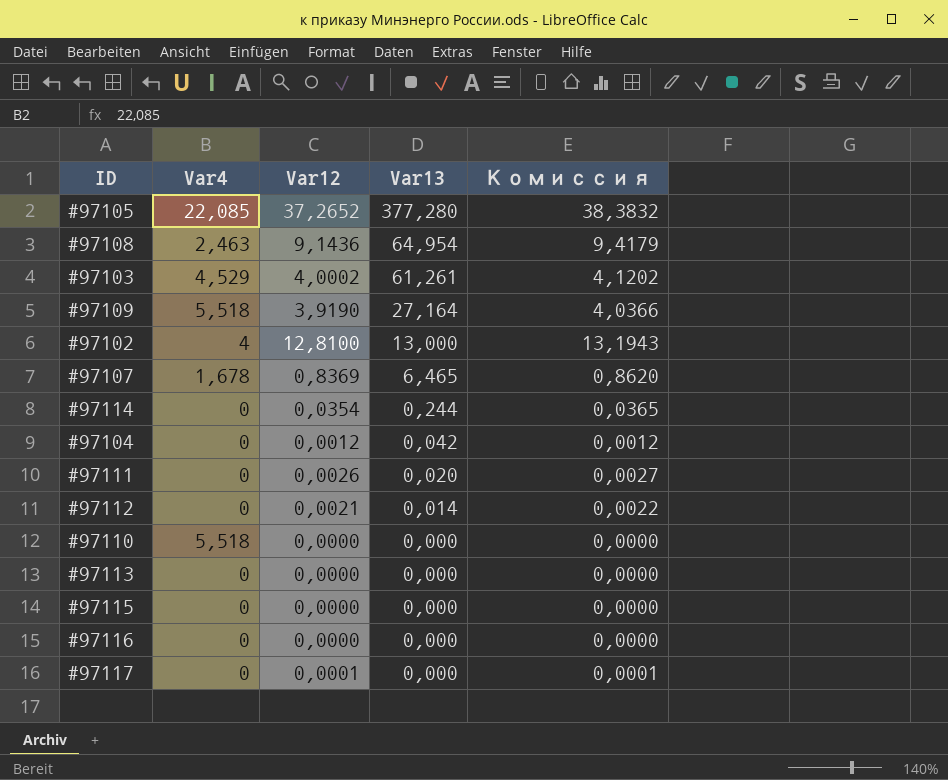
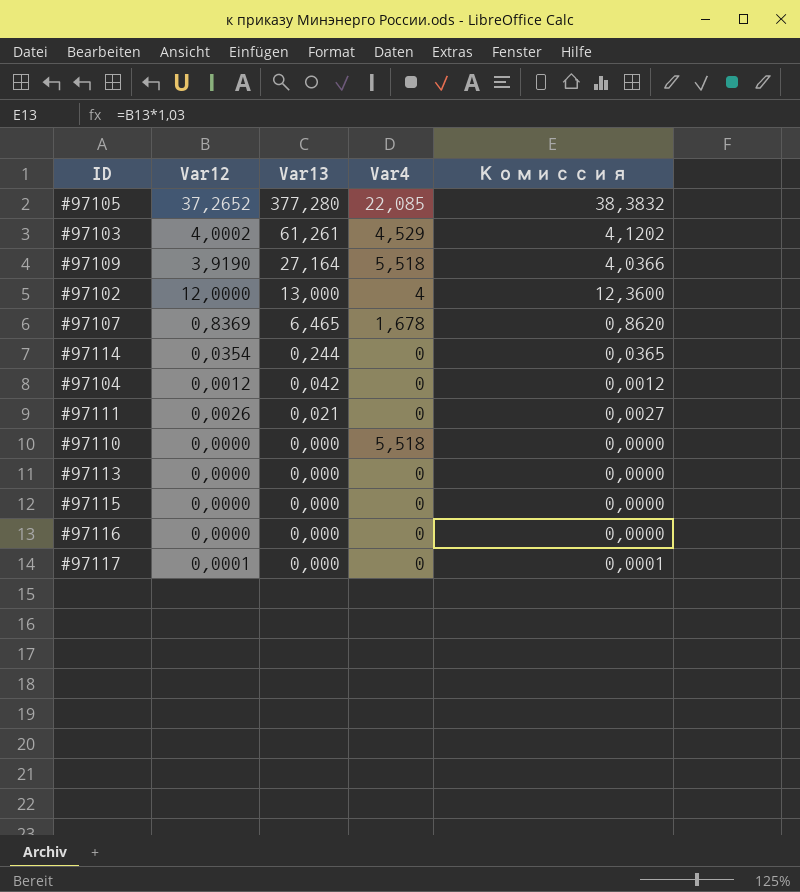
column Var4 | position: 2 -> 4
row #97108: 2,463 | 9,1436 | 64,954 | 9,4179 -> none
row #97112: 0 | 0,0021 | 0,014 | 0,0022 -> none
#97102 | Var12: 12,8100 -> 12,0000
#97102 | Комиссия: 13,1943 -> 12,3600
#97111 | Var13: 0,020 -> 0,021

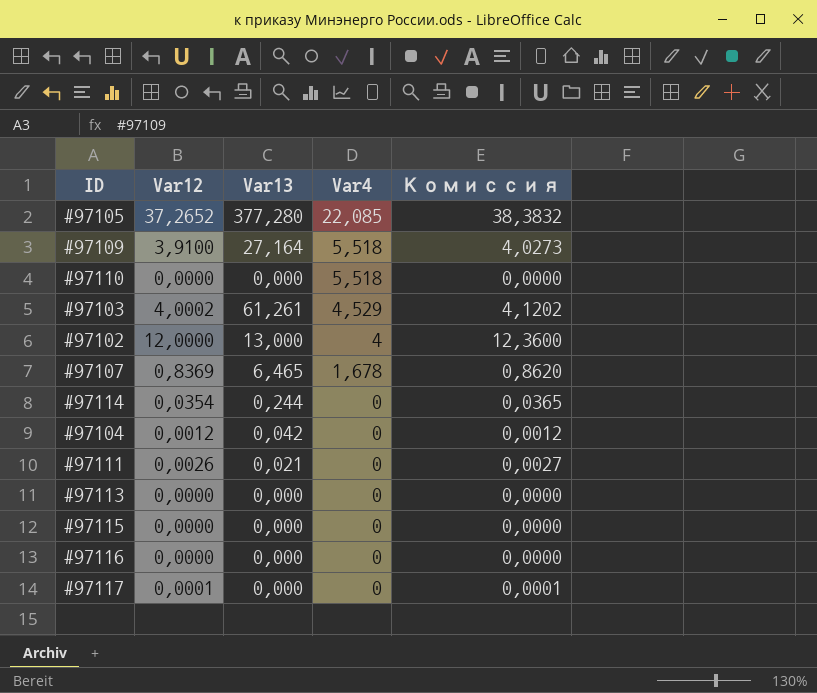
row order: Var13 descending -> Var4 descending
#97109 | Var12: 3,9190 -> 3,9100
#97109 | Комиссия: 4,0366 -> 4,0273

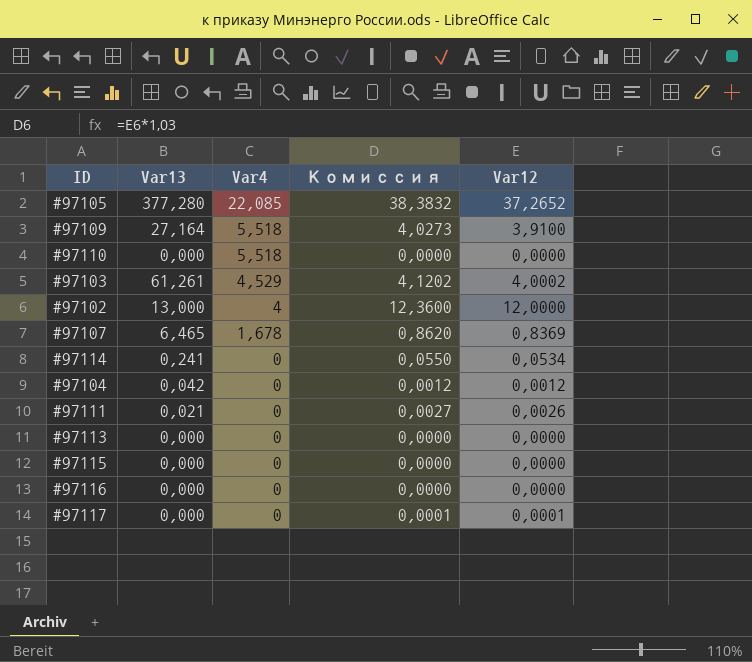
column Var12 | position: 2 -> 5
#97114 | Var13: 0,244 -> 0,241
#97114 | Комиссия: 0,0365 -> 0,0550
#97114 | Var12: 0,0354 -> 0,0534

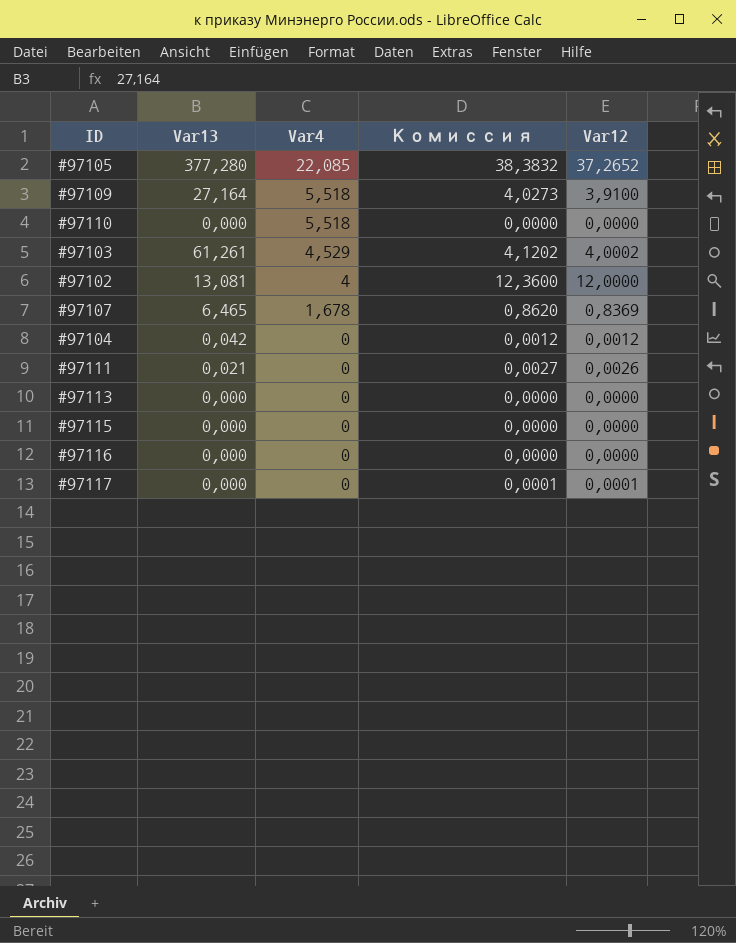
row #97114: 0,241 | 0 | 0,0550 | 0,0534 -> none
#97102 | Var13: 13,000 -> 13,081

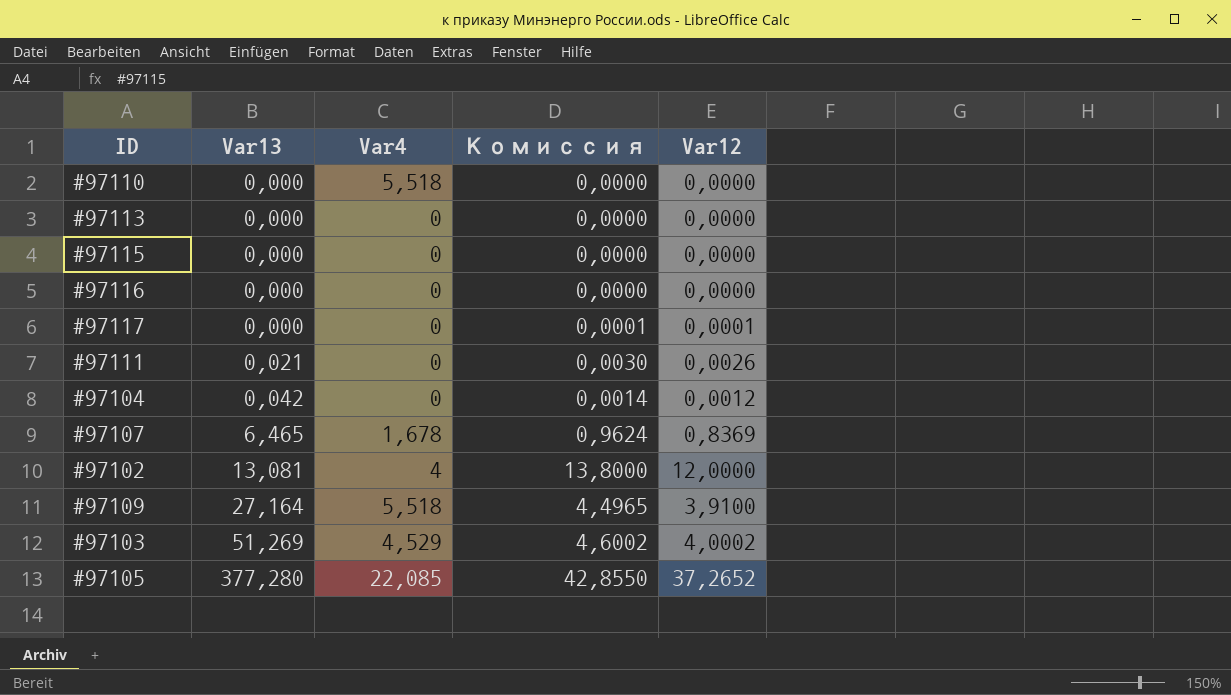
row order: Var4 descending -> Var13 ascending
column Комиссия | formula: [Var12] * 1,03 -> [Var12] * 1,15
#97103 | Var13: 61,261 -> 51,269

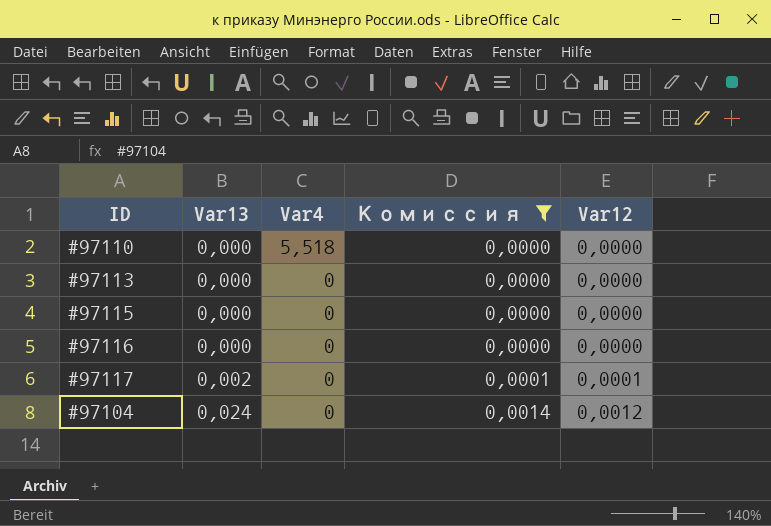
filter: none -> Комиссия <= 0,0014
#97117 | Var13: 0,000 -> 0,002
#97104 | Var13: 0,042 -> 0,024

